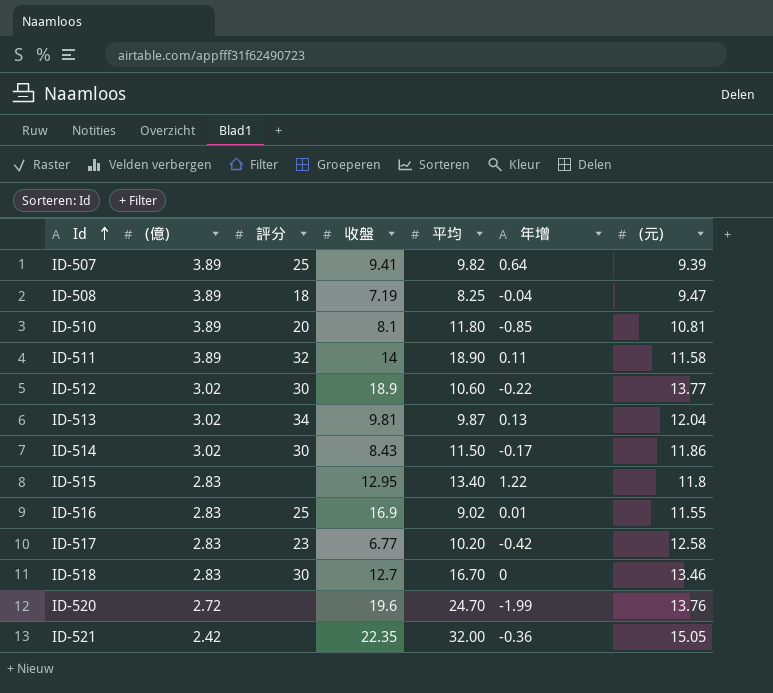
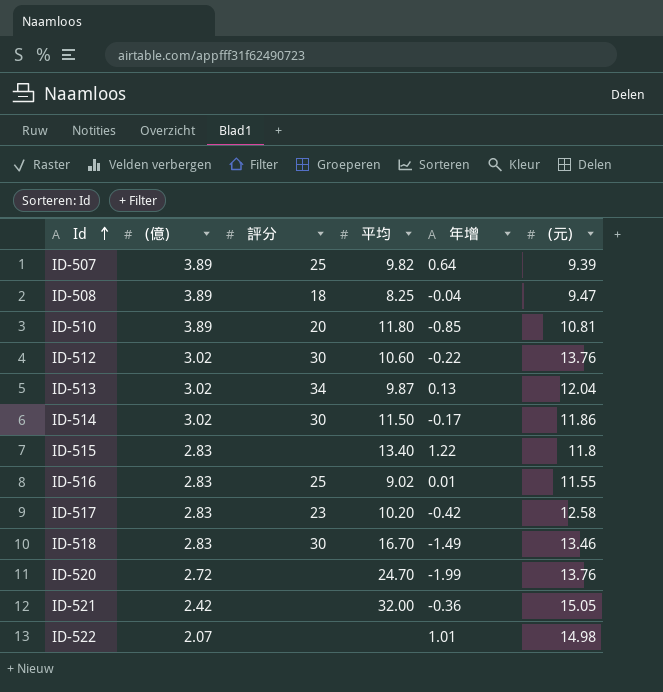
column 收盤 | position: 4 -> none
row ID-511: 3.89 | 32 | 14 | 18.90 | 0.11 | 11.58 -> none
ID-512 | (元): 13.77 -> 13.76
ID-518 | 年增: 0 -> -1.49
row ID-522: none -> 2.07 | none | none | 1.01 | 14.98

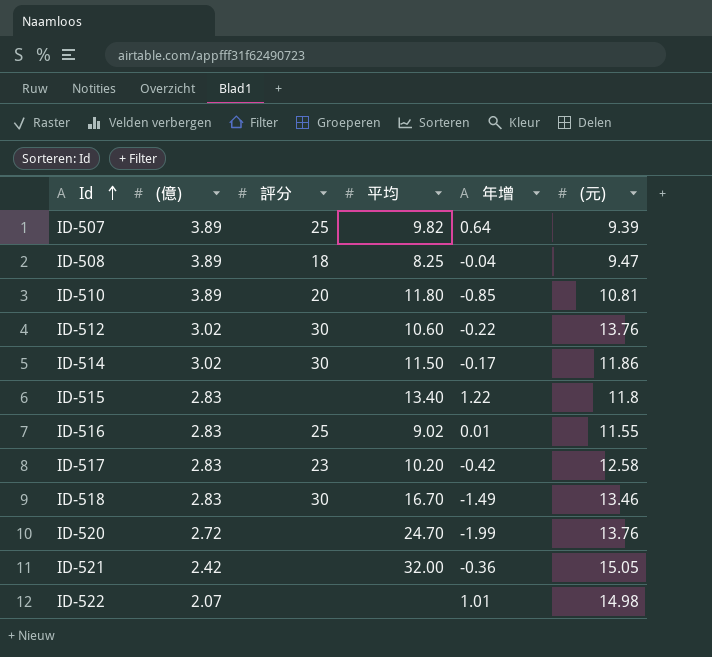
row ID-513: 3.02 | 34 | 9.87 | 0.13 | 12.04 -> none

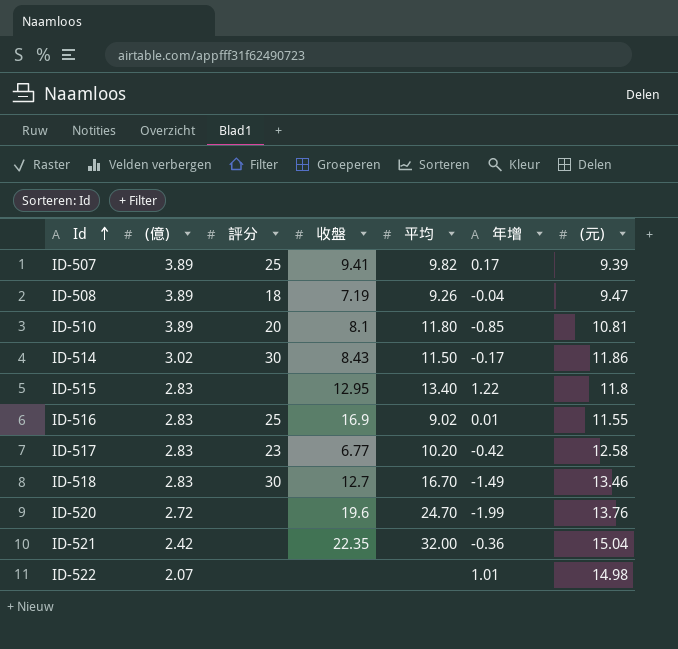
column 收盤 | position: none -> 4
row ID-512: 3.02 | 30 | 10.60 | -0.22 | 13.76 -> none
ID-507 | 年增: 0.64 -> 0.17
ID-508 | 平均: 8.25 -> 9.26
ID-521 | (元): 15.05 -> 15.04

